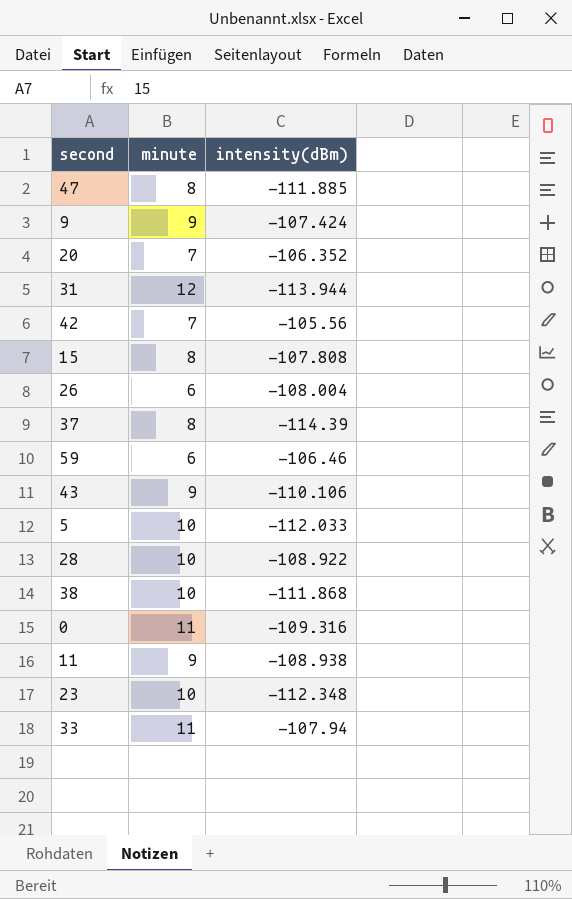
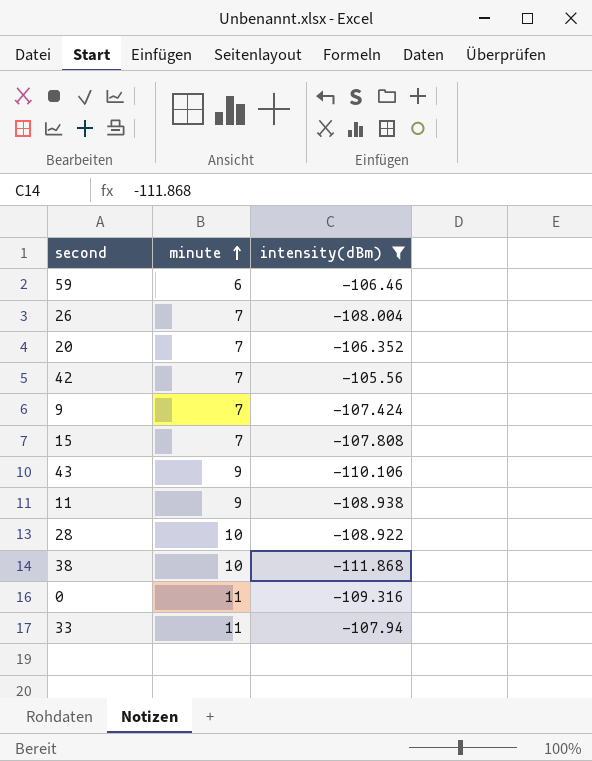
filter: none -> intensity(dBm) >= -111.868
row order: none -> minute ascending
26 | minute: 6 -> 7
9 | minute: 9 -> 7
15 | minute: 8 -> 7

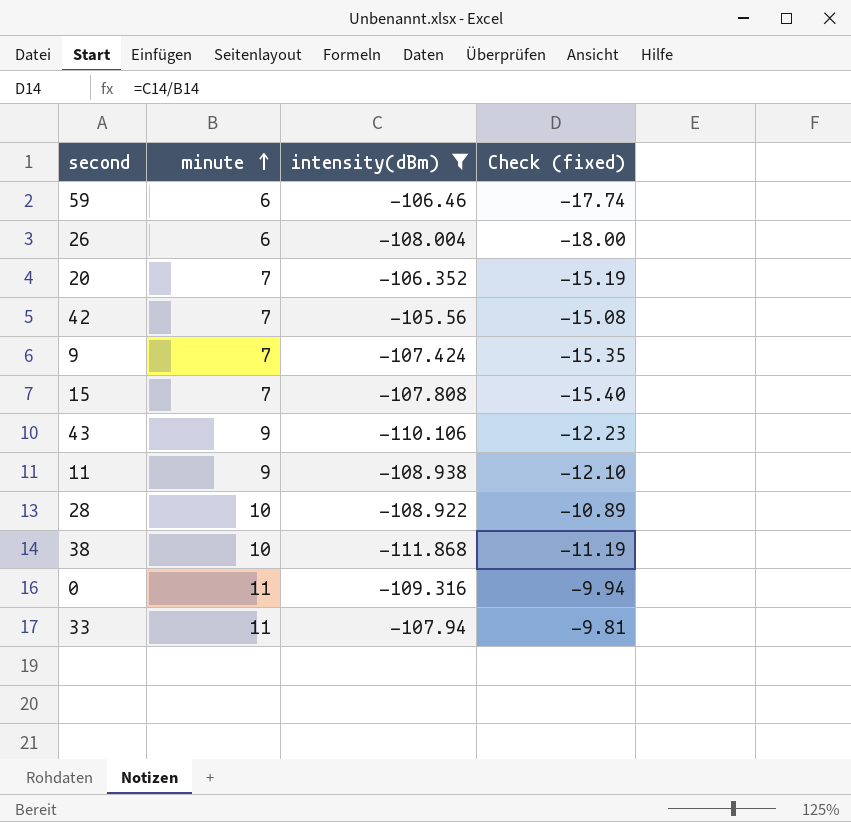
column Check (fixed) | formula: none -> [intensity(dBm)] / [minute]
26 | minute: 7 -> 6

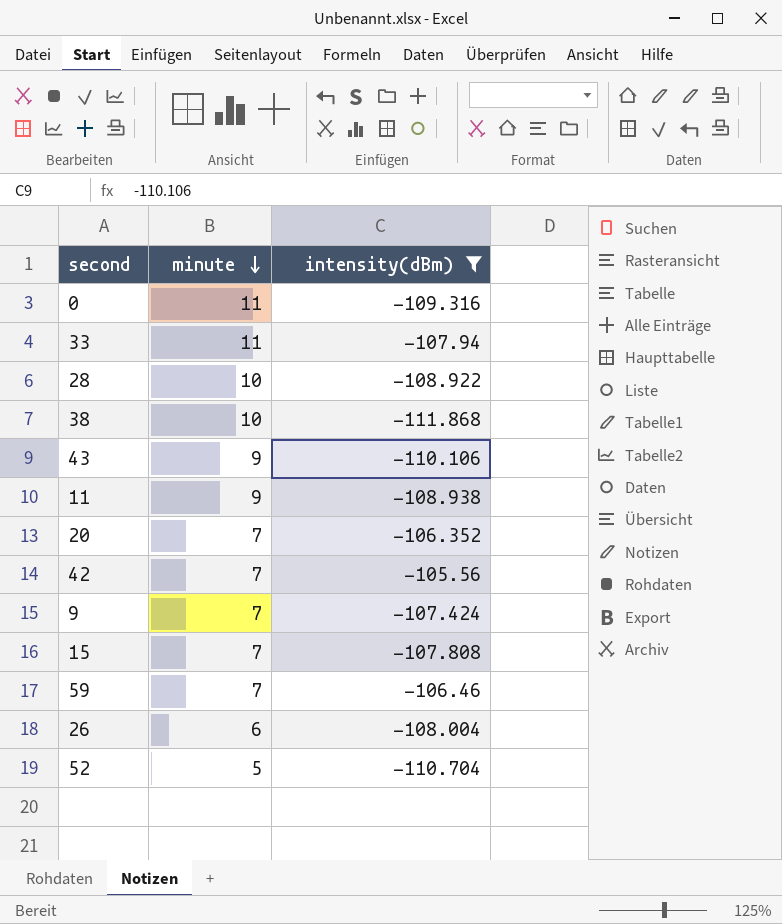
row order: minute ascending -> minute descending
column Check (fixed) | formula: [intensity(dBm)] / [minute] -> none
59 | minute: 6 -> 7
row 52: none -> 5 | -110.704

